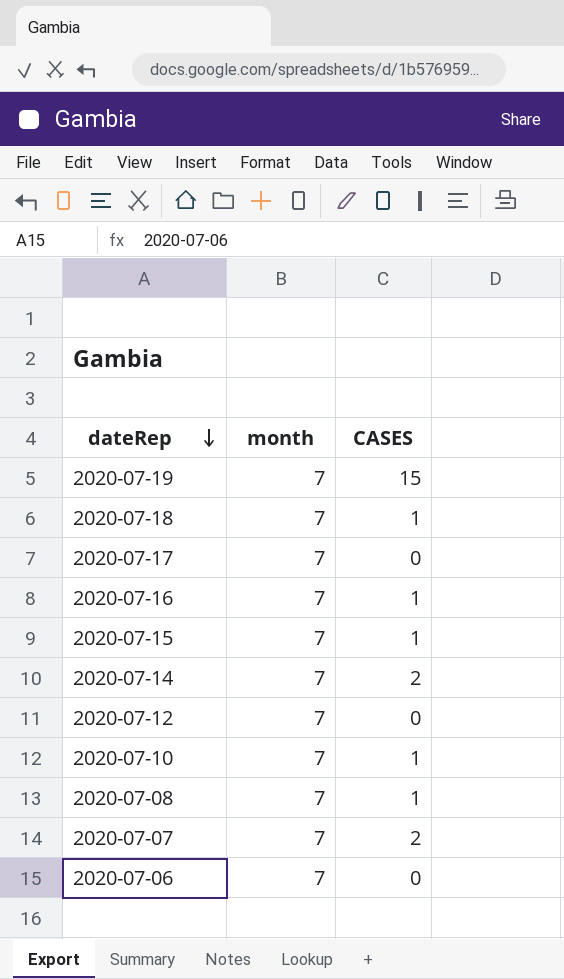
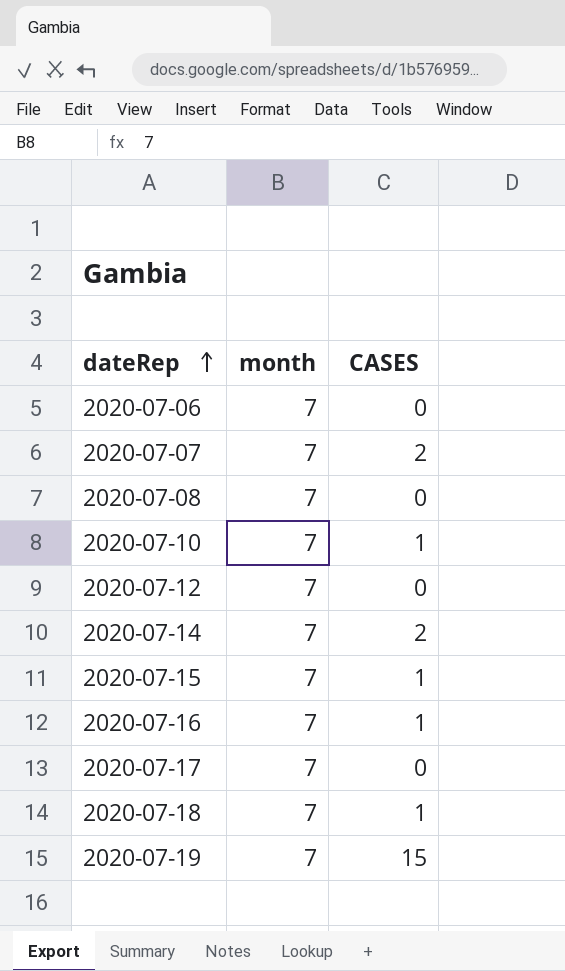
row order: dateRep descending -> dateRep ascending
2020-07-08 | CASES: 1 -> 0

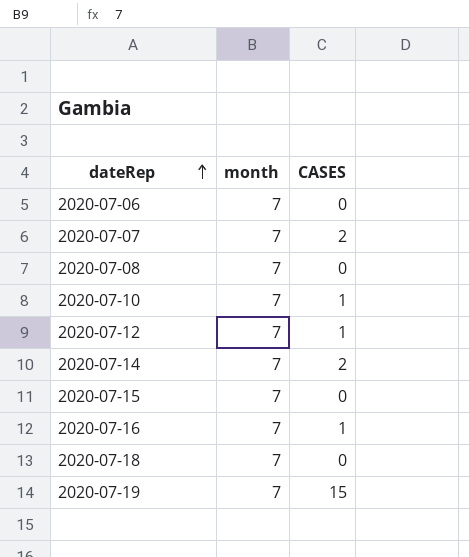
row 2020-07-17: 7 | 0 -> none
2020-07-12 | CASES: 0 -> 1
2020-07-15 | CASES: 1 -> 0
2020-07-18 | CASES: 1 -> 0

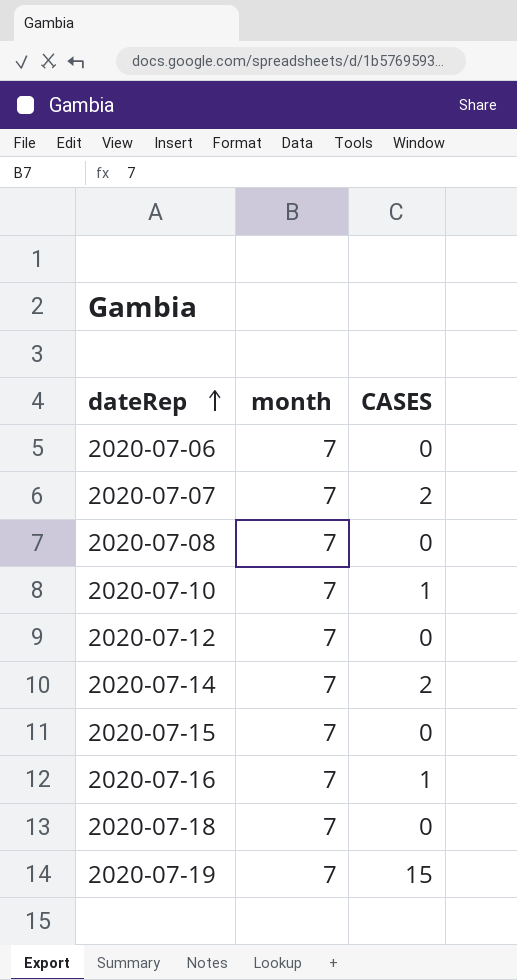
2020-07-12 | CASES: 1 -> 0

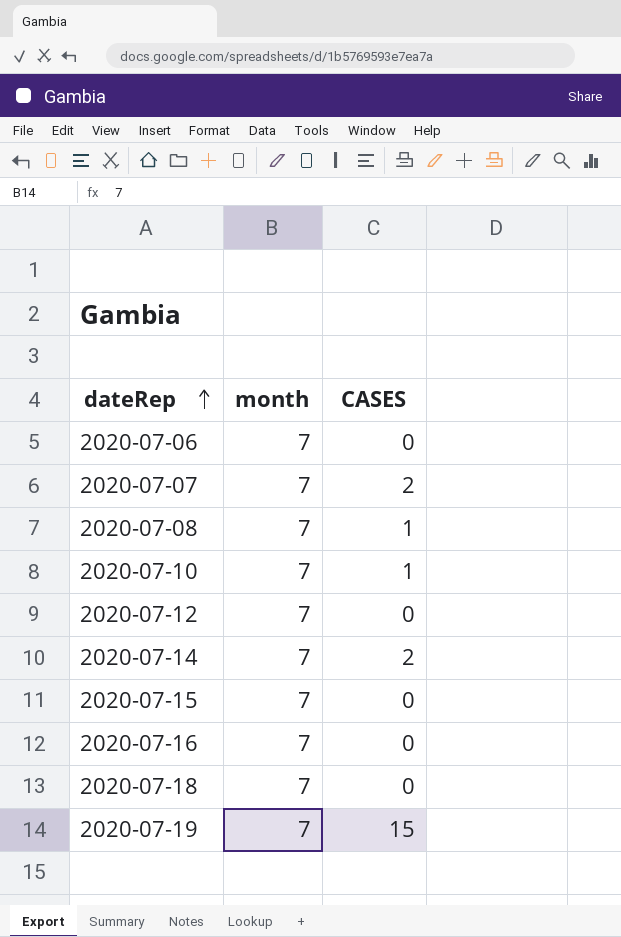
2020-07-08 | CASES: 0 -> 1
2020-07-16 | CASES: 1 -> 0

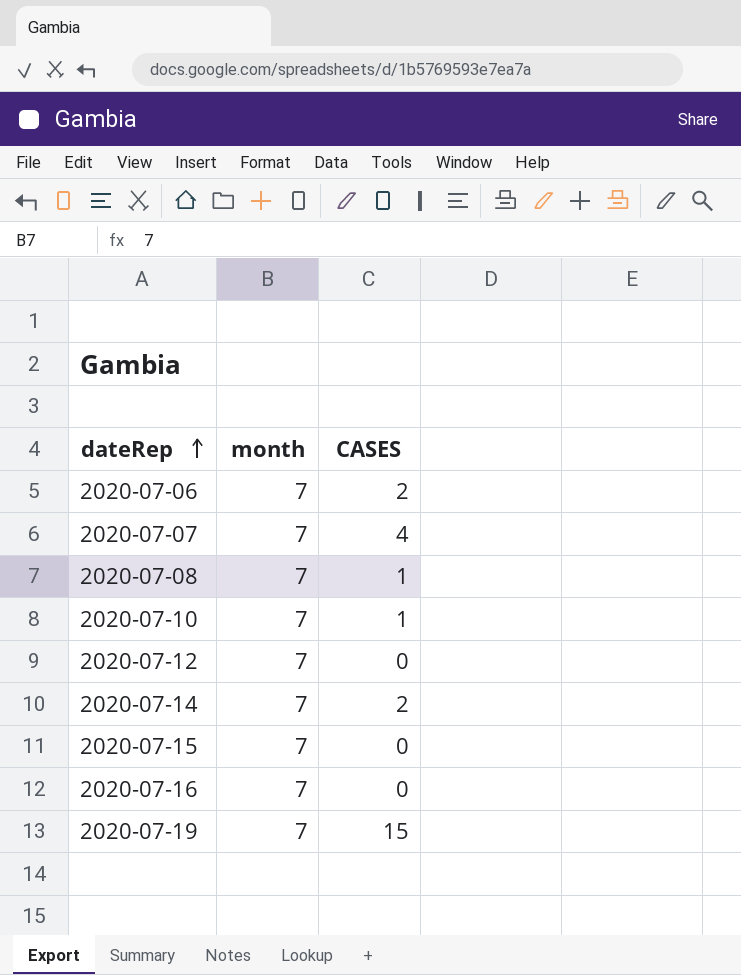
row 2020-07-18: 7 | 0 -> none
2020-07-06 | CASES: 0 -> 2
2020-07-07 | CASES: 2 -> 4

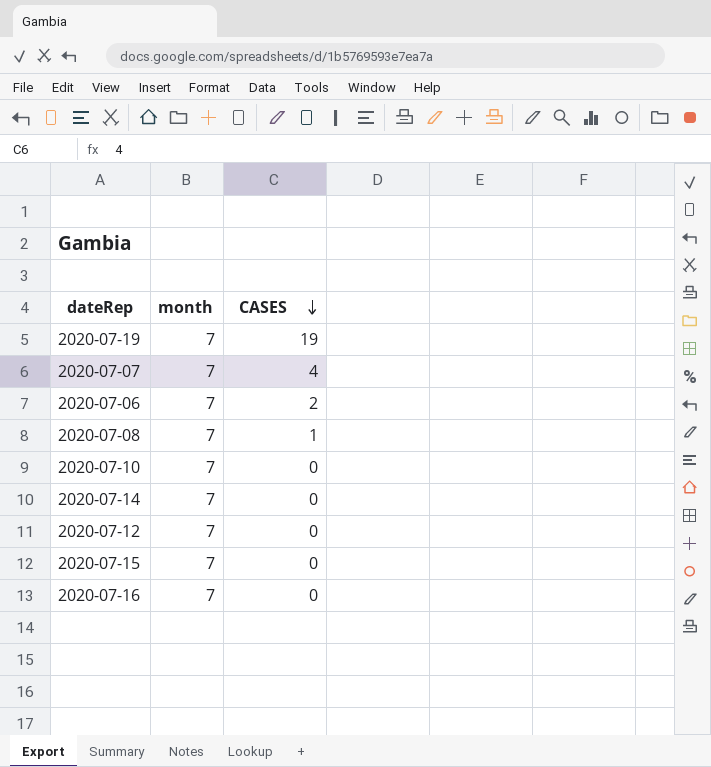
row order: dateRep ascending -> CASES descending
2020-07-19 | CASES: 15 -> 19
2020-07-10 | CASES: 1 -> 0
2020-07-14 | CASES: 2 -> 0

